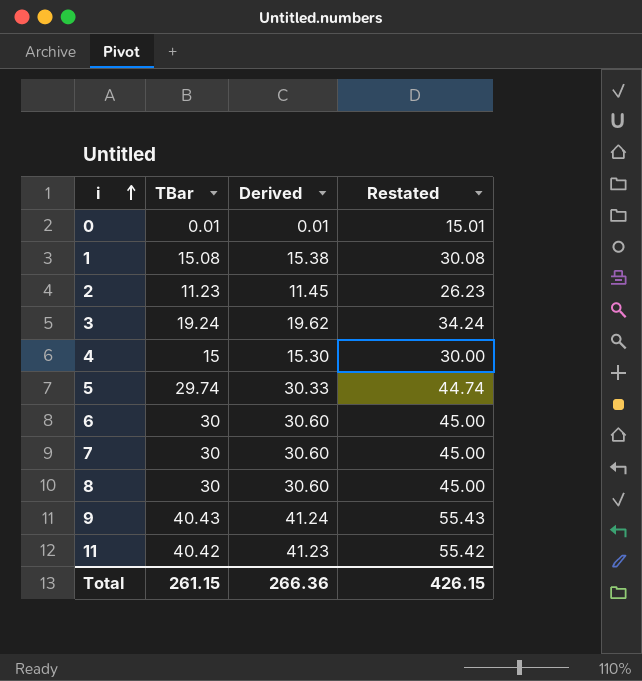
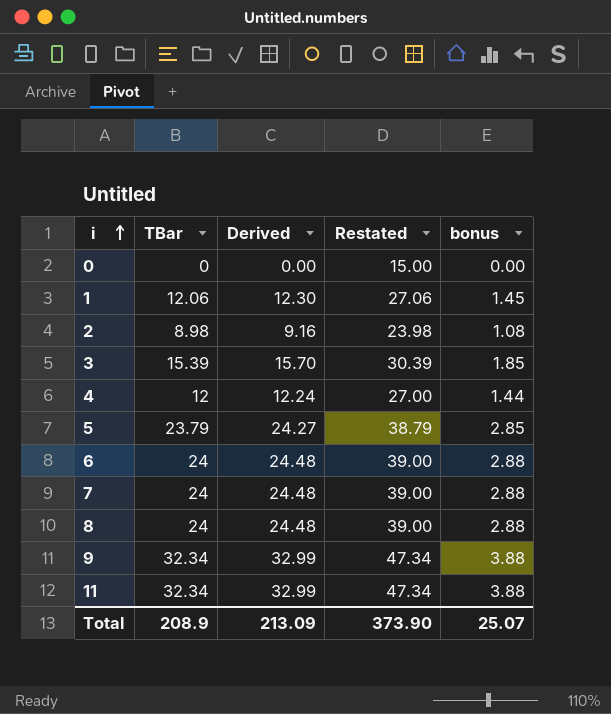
column bonus | formula: none -> [TBar] * 0.12
0 | TBar: 0.01 -> 0
0 | Derived: 0.01 -> 0.00
0 | Restated: 15.01 -> 15.00
1 | TBar: 15.08 -> 12.06
1 | Derived: 15.38 -> 12.30
1 | Restated: 30.08 -> 27.06
2 | TBar: 11.23 -> 8.98
2 | Derived: 11.45 -> 9.16
2 | Restated: 26.23 -> 23.98
3 | TBar: 19.24 -> 15.39
3 | Derived: 19.62 -> 15.70
3 | Restated: 34.24 -> 30.39
4 | TBar: 15 -> 12
4 | Derived: 15.30 -> 12.24
4 | Restated: 30.00 -> 27.00
5 | TBar: 29.74 -> 23.79
5 | Derived: 30.33 -> 24.27
5 | Restated: 44.74 -> 38.79
6 | TBar: 30 -> 24
6 | Derived: 30.60 -> 24.48
6 | Restated: 45.00 -> 39.00
7 | TBar: 30 -> 24
7 | Derived: 30.60 -> 24.48
7 | Restated: 45.00 -> 39.00
8 | TBar: 30 -> 24
8 | Derived: 30.60 -> 24.48
8 | Restated: 45.00 -> 39.00
9 | TBar: 40.43 -> 32.34
9 | Derived: 41.24 -> 32.99
9 | Restated: 55.43 -> 47.34
11 | TBar: 40.42 -> 32.34
11 | Derived: 41.23 -> 32.99
11 | Restated: 55.42 -> 47.34
Total | TBar: 261.15 -> 208.9
Total | Derived: 266.36 -> 213.09
Total | Restated: 426.15 -> 373.90

